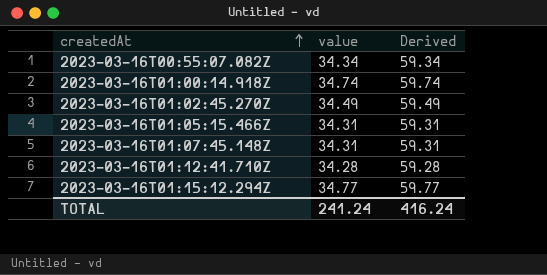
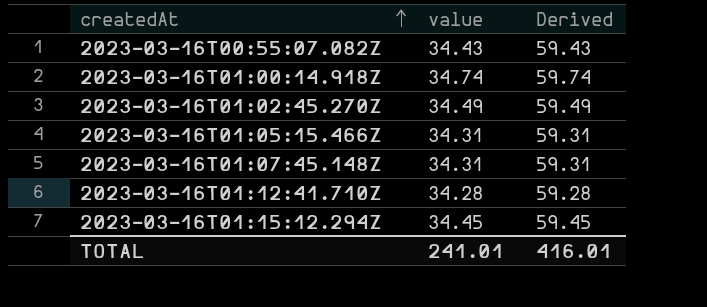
2023-03-16T00:55:07.082Z | value: 34.34 -> 34.43
2023-03-16T00:55:07.082Z | Derived: 59.34 -> 59.43
2023-03-16T01:15:12.294Z | value: 34.77 -> 34.45
2023-03-16T01:15:12.294Z | Derived: 59.77 -> 59.45
TOTAL | value: 241.24 -> 241.01
TOTAL | Derived: 416.24 -> 416.01

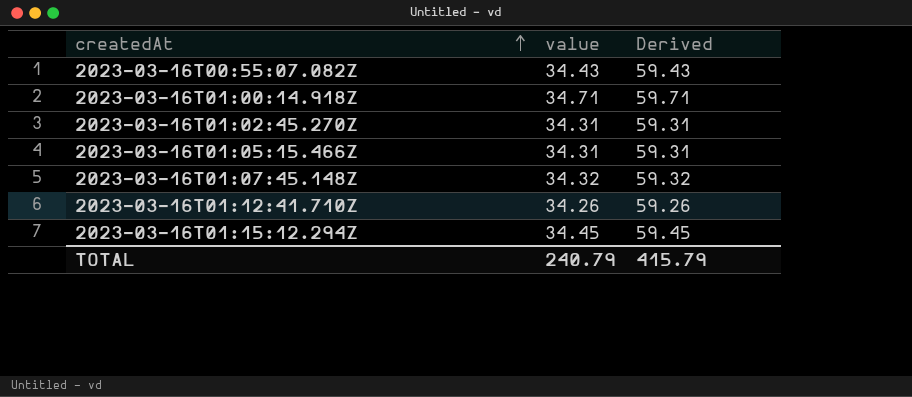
2023-03-16T01:00:14.918Z | value: 34.74 -> 34.71
2023-03-16T01:00:14.918Z | Derived: 59.74 -> 59.71
2023-03-16T01:02:45.270Z | value: 34.49 -> 34.31
2023-03-16T01:02:45.270Z | Derived: 59.49 -> 59.31
2023-03-16T01:07:45.148Z | value: 34.31 -> 34.32
2023-03-16T01:07:45.148Z | Derived: 59.31 -> 59.32
2023-03-16T01:12:41.710Z | value: 34.28 -> 34.26
2023-03-16T01:12:41.710Z | Derived: 59.28 -> 59.26
TOTAL | value: 241.01 -> 240.79
TOTAL | Derived: 416.01 -> 415.79

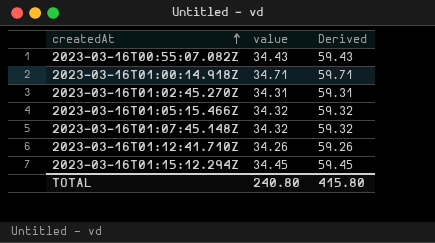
2023-03-16T01:05:15.466Z | value: 34.31 -> 34.32
2023-03-16T01:05:15.466Z | Derived: 59.31 -> 59.32
TOTAL | value: 240.79 -> 240.80
TOTAL | Derived: 415.79 -> 415.80

